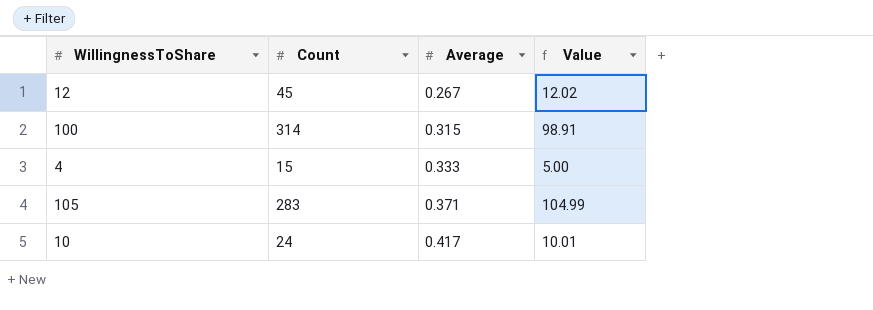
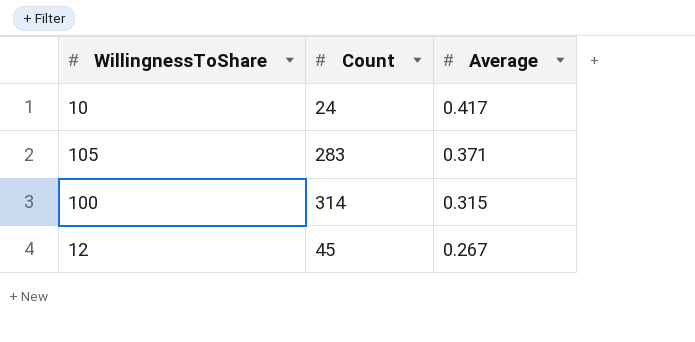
row order: Average ascending -> Average descending
column Value | formula: [Count] * [Average] -> none
row 4: 15 | 0.333 | 5.00 -> none

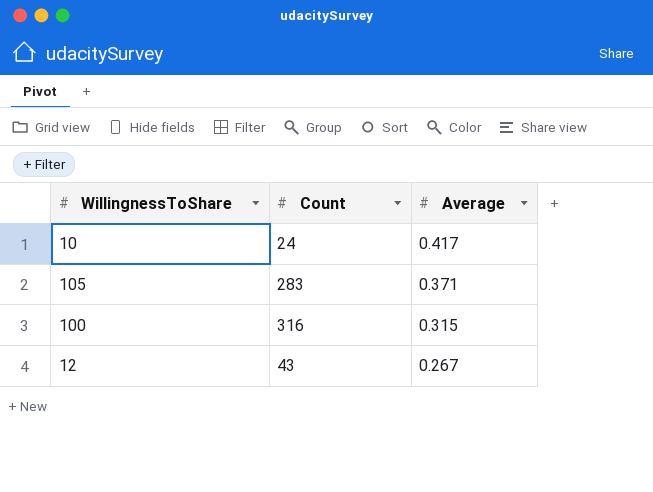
100 | Count: 314 -> 316
12 | Count: 45 -> 43

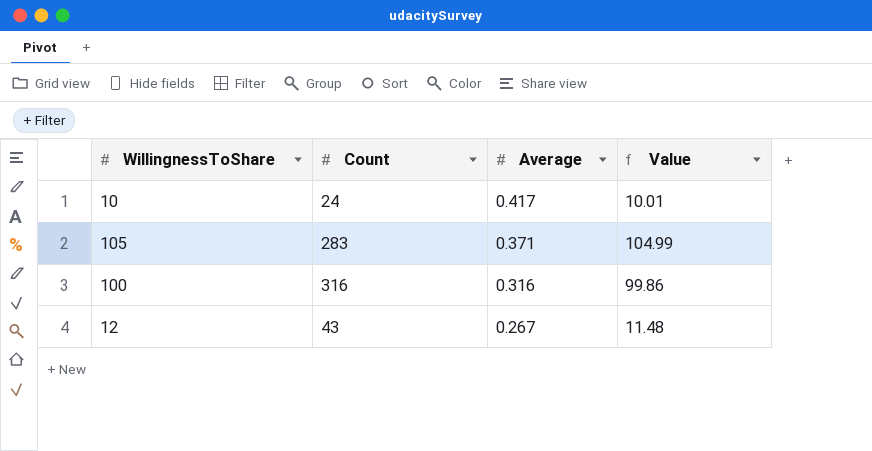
column Value | formula: none -> [Count] * [Average]
100 | Average: 0.315 -> 0.316

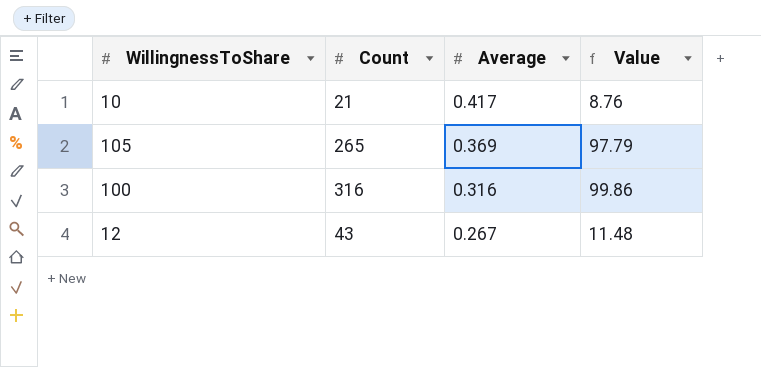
10 | Count: 24 -> 21
10 | Value: 10.01 -> 8.76
105 | Count: 283 -> 265
105 | Average: 0.371 -> 0.369
105 | Value: 104.99 -> 97.79

